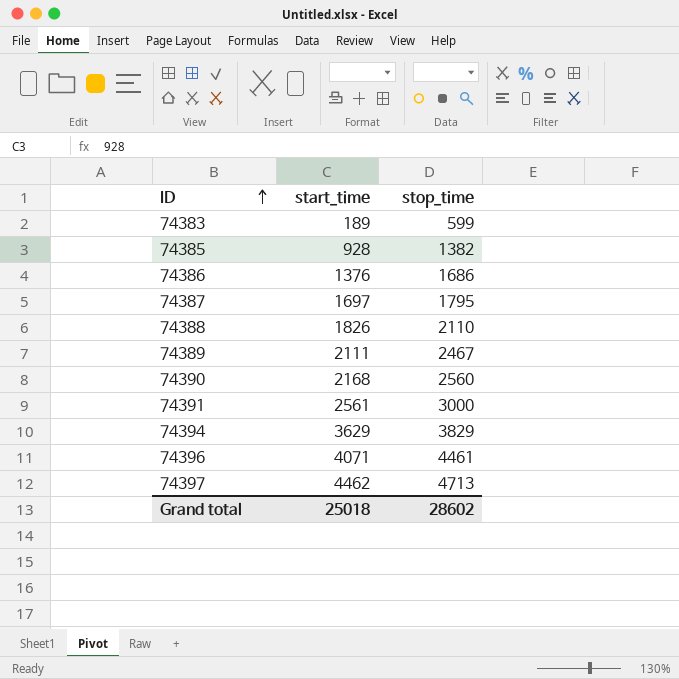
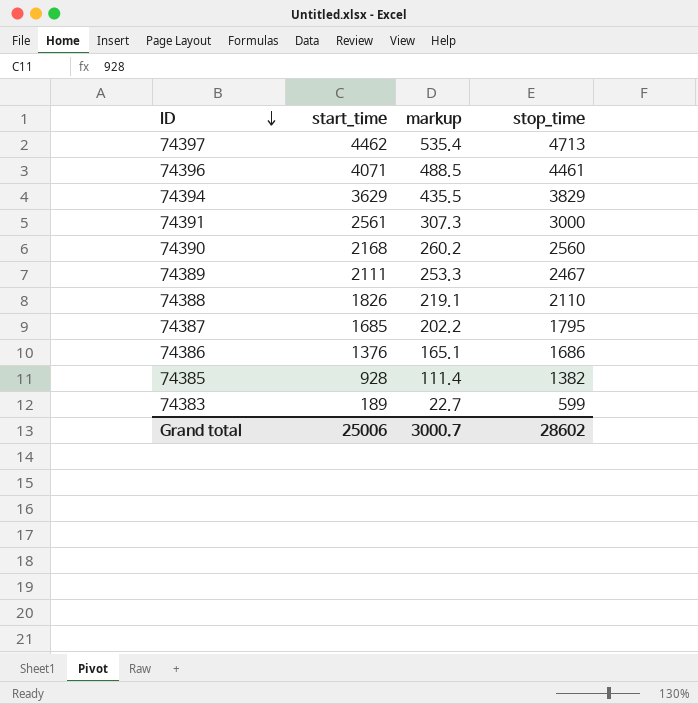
row order: ID ascending -> ID descending
column markup | formula: none -> [start_time] * 0.12
74387 | start_time: 1697 -> 1685
Grand total | start_time: 25018 -> 25006

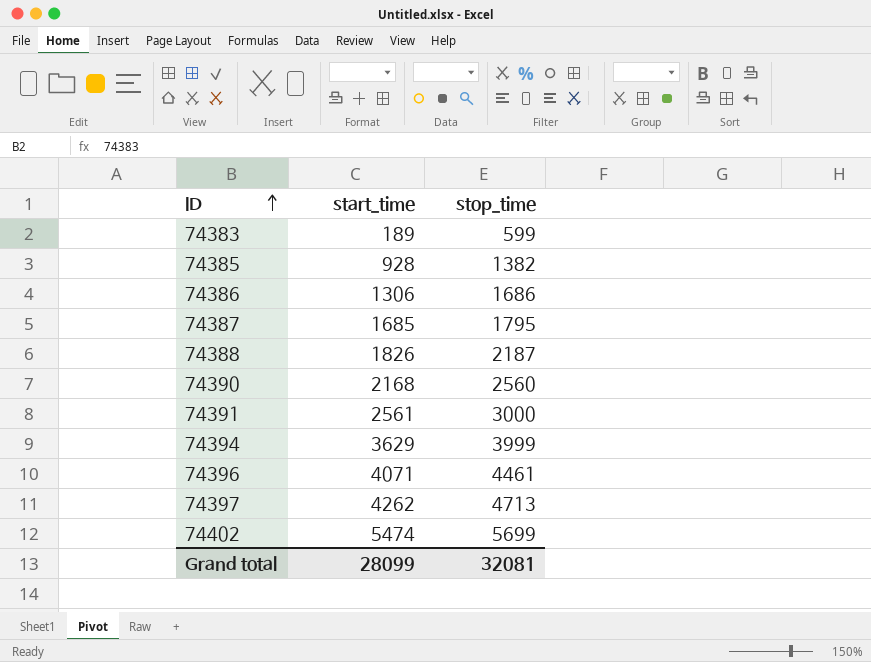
row order: ID descending -> ID ascending
column markup | formula: [start_time] * 0.12 -> none
row 74389: 2111 | 253.3 | 2467 -> none
74386 | start_time: 1376 -> 1306
74388 | stop_time: 2110 -> 2187
74394 | stop_time: 3829 -> 3999
74397 | start_time: 4462 -> 4262
row 74402: none -> 5474 | 5699
Grand total | start_time: 25006 -> 28099
Grand total | stop_time: 28602 -> 32081

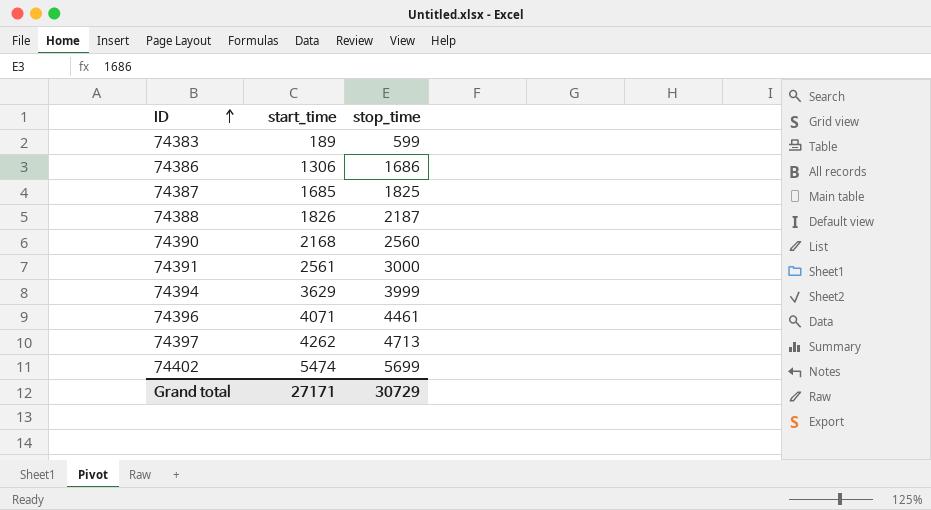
row 74385: 928 | 1382 -> none
74387 | stop_time: 1795 -> 1825
Grand total | start_time: 28099 -> 27171
Grand total | stop_time: 32081 -> 30729

